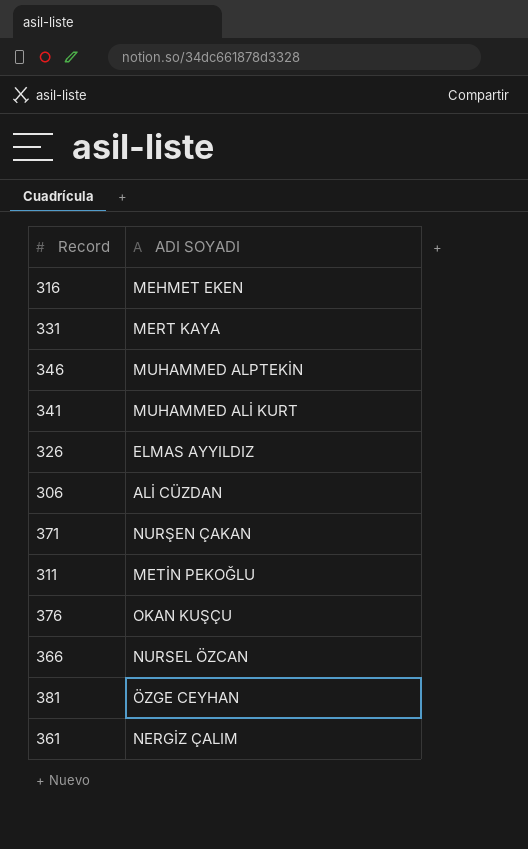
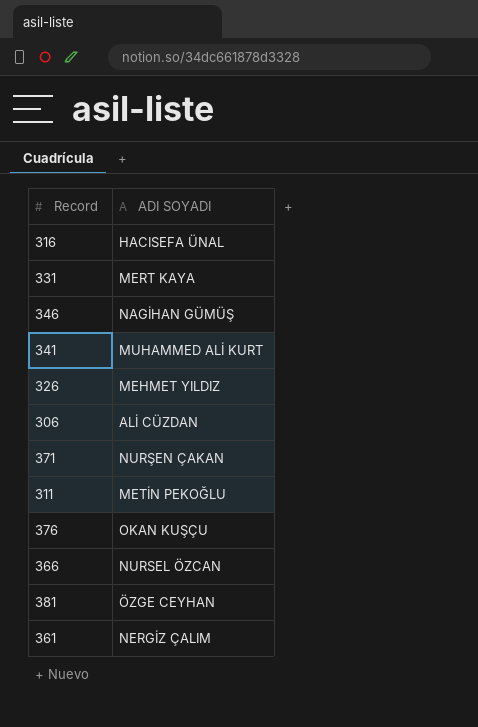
316 | ADI SOYADI: MEHMET EKEN -> HACISEFA ÜNAL
346 | ADI SOYADI: MUHAMMED ALPTEKİN -> NAGİHAN GÜMÜŞ
326 | ADI SOYADI: ELMAS AYYILDIZ -> MEHMET YILDIZ

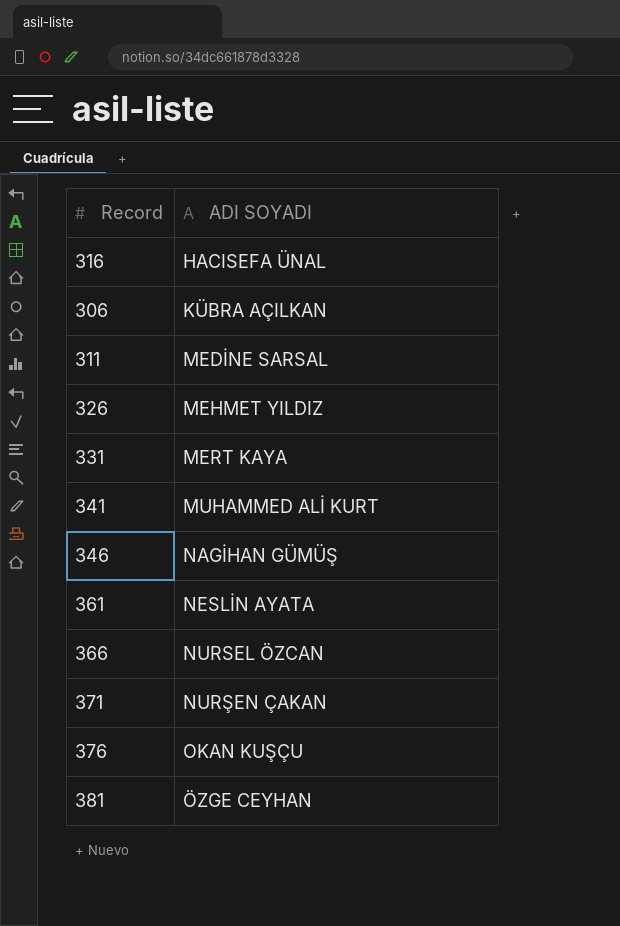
row order: none -> ADI SOYADI ascending
306 | ADI SOYADI: ALİ CÜZDAN -> KÜBRA AÇILKAN
311 | ADI SOYADI: METİN PEKOĞLU -> MEDİNE SARSAL
361 | ADI SOYADI: NERGİZ ÇALIM -> NESLİN AYATA

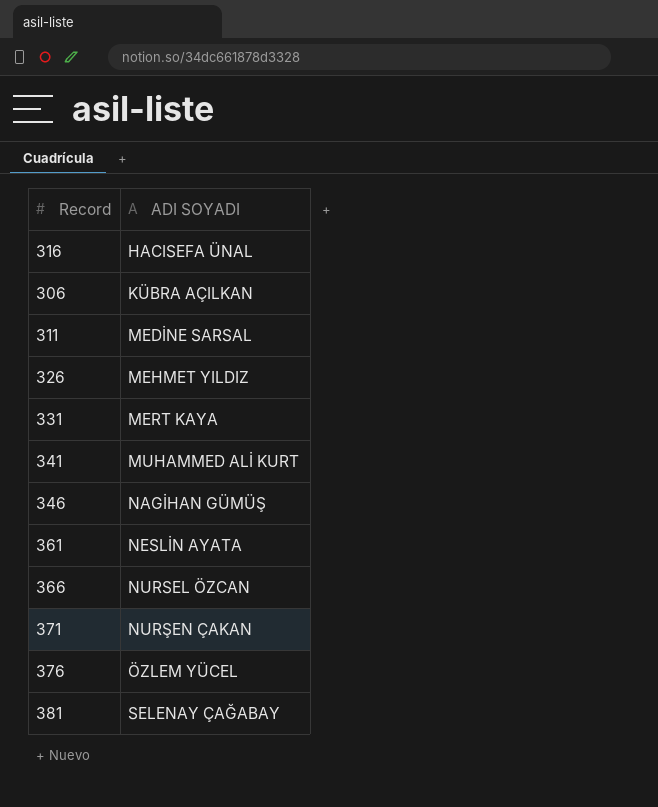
376 | ADI SOYADI: OKAN KUŞÇU -> ÖZLEM YÜCEL
381 | ADI SOYADI: ÖZGE CEYHAN -> SELENAY ÇAĞABAY

